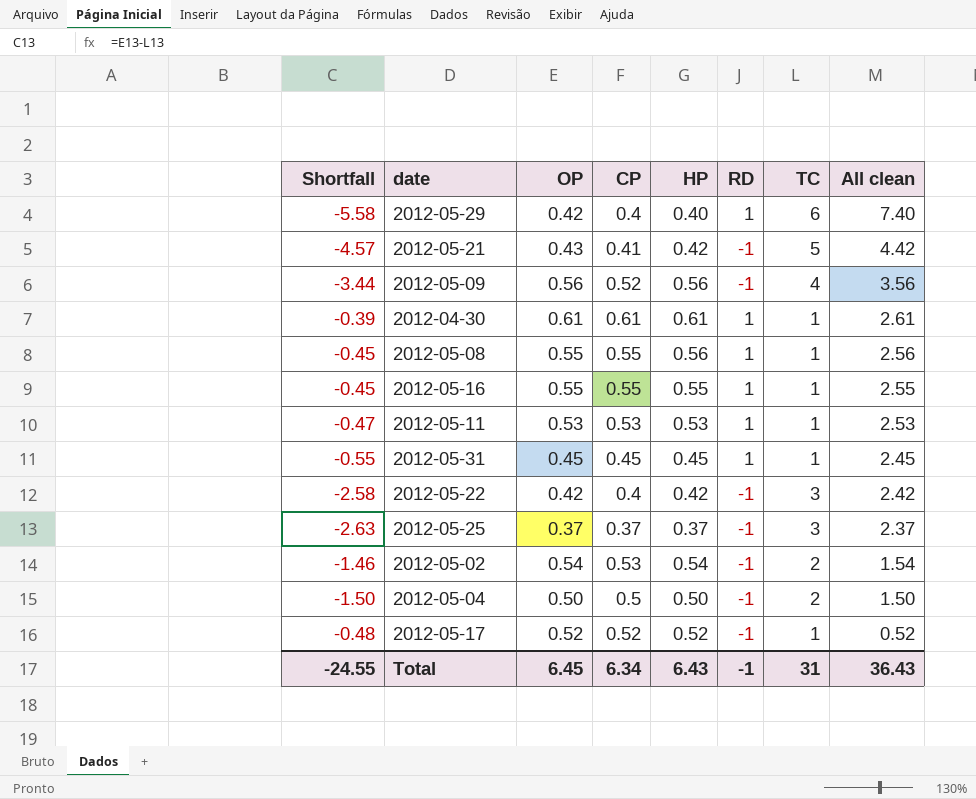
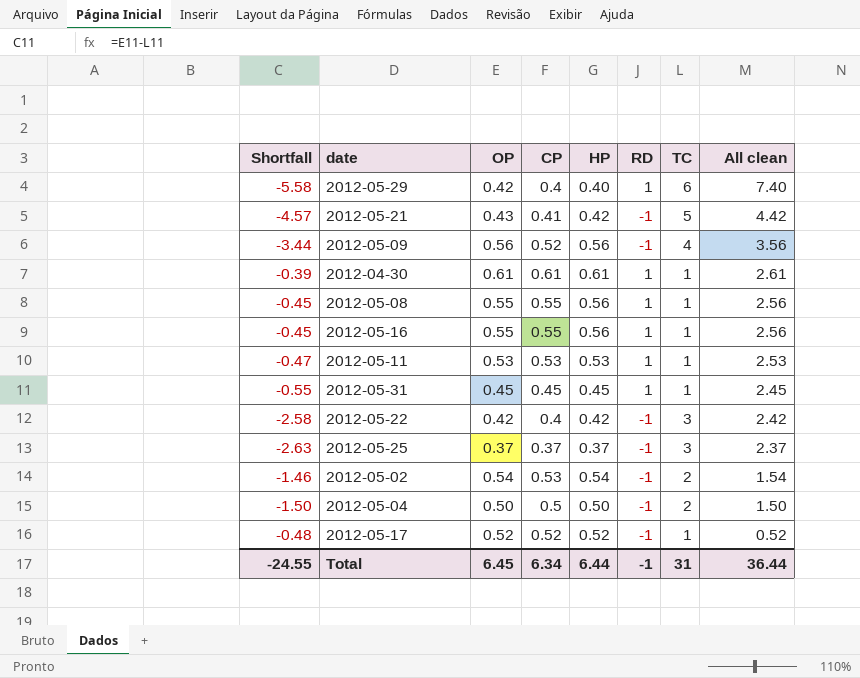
2012-05-16 | HP: 0.55 -> 0.56
2012-05-16 | All clean: 2.55 -> 2.56
Total | HP: 6.43 -> 6.44
Total | All clean: 36.43 -> 36.44

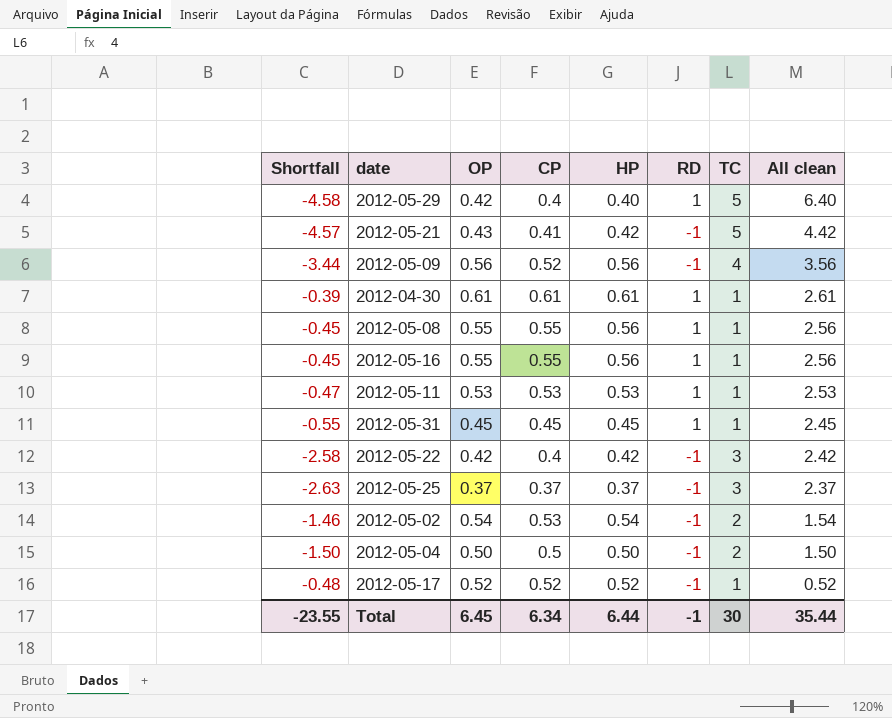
2012-05-29 | Shortfall: -5.58 -> -4.58
2012-05-29 | TC: 6 -> 5
2012-05-29 | All clean: 7.40 -> 6.40
Total | Shortfall: -24.55 -> -23.55
Total | TC: 31 -> 30
Total | All clean: 36.44 -> 35.44

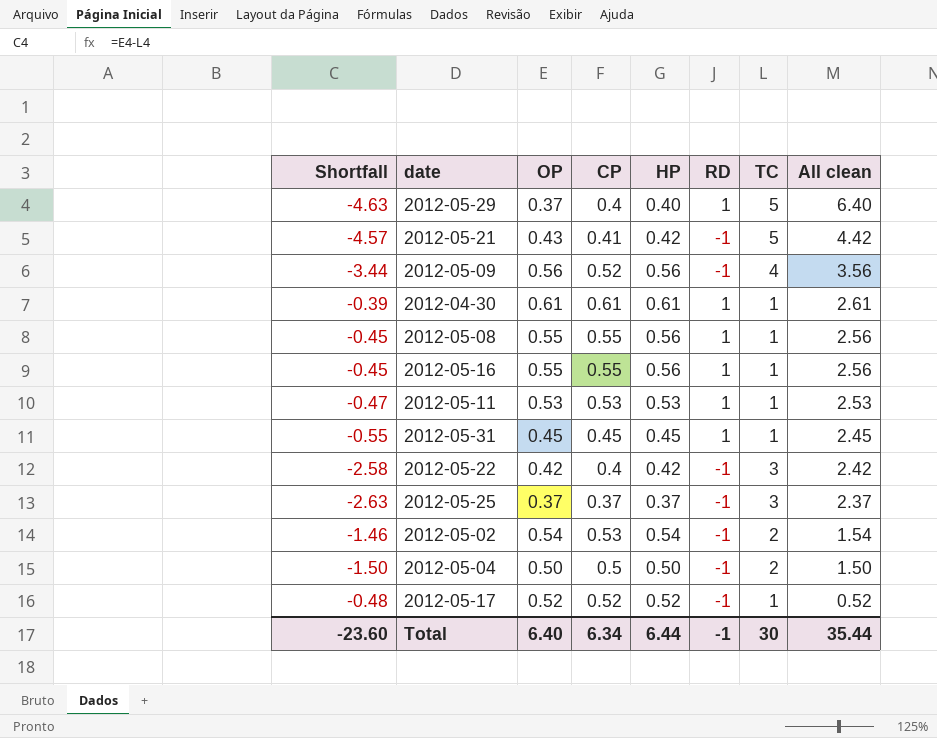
2012-05-29 | Shortfall: -4.58 -> -4.63
2012-05-29 | OP: 0.42 -> 0.37
Total | Shortfall: -23.55 -> -23.60
Total | OP: 6.45 -> 6.40

